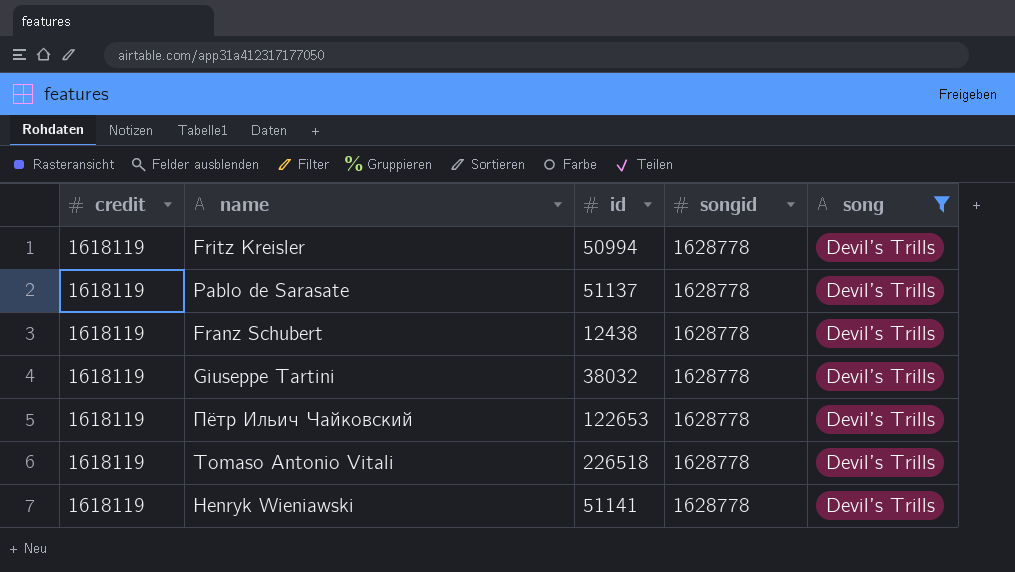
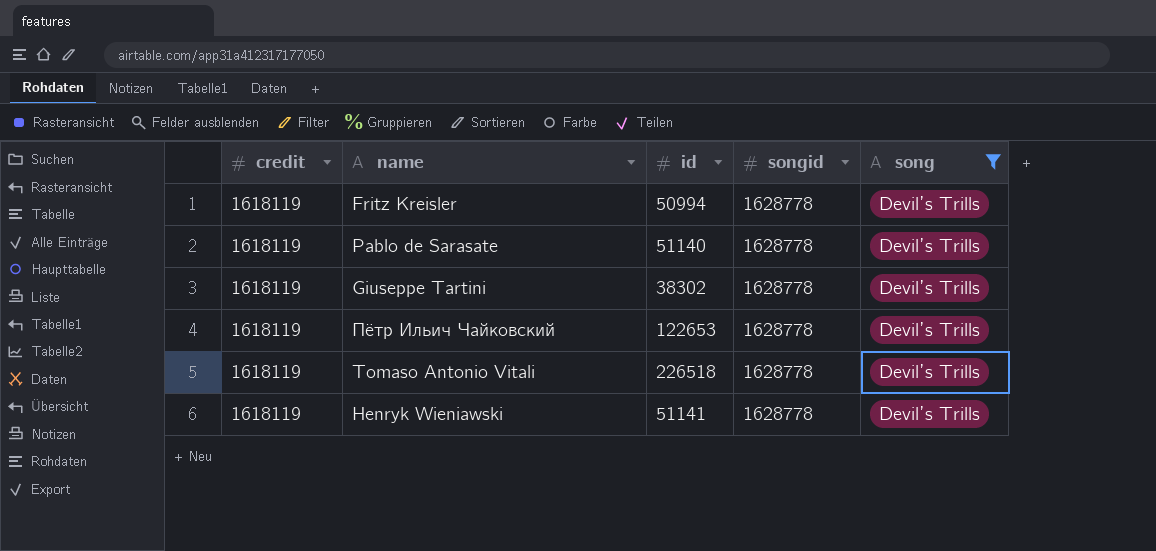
row Franz Schubert: 1618119 | 12438 | 1628778 | Devil’s Trills -> none
Pablo de Sarasate | id: 51137 -> 51140
Giuseppe Tartini | id: 38032 -> 38302

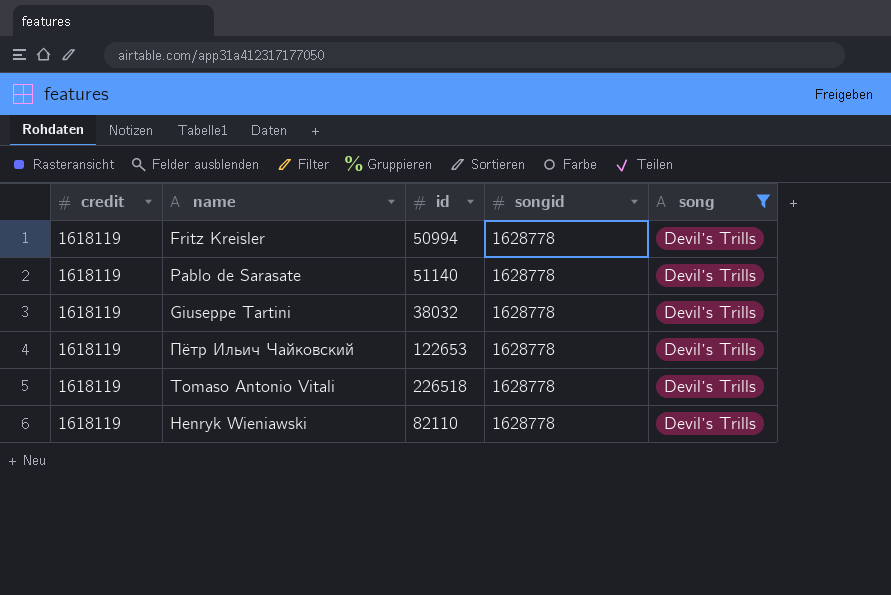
Giuseppe Tartini | id: 38302 -> 38032
Henryk Wieniawski | id: 51141 -> 82110

